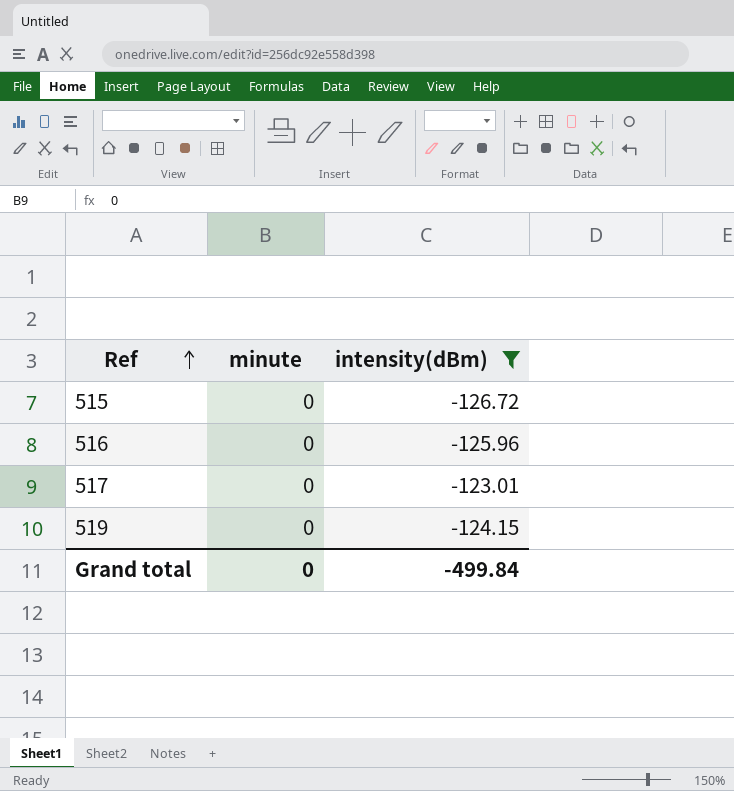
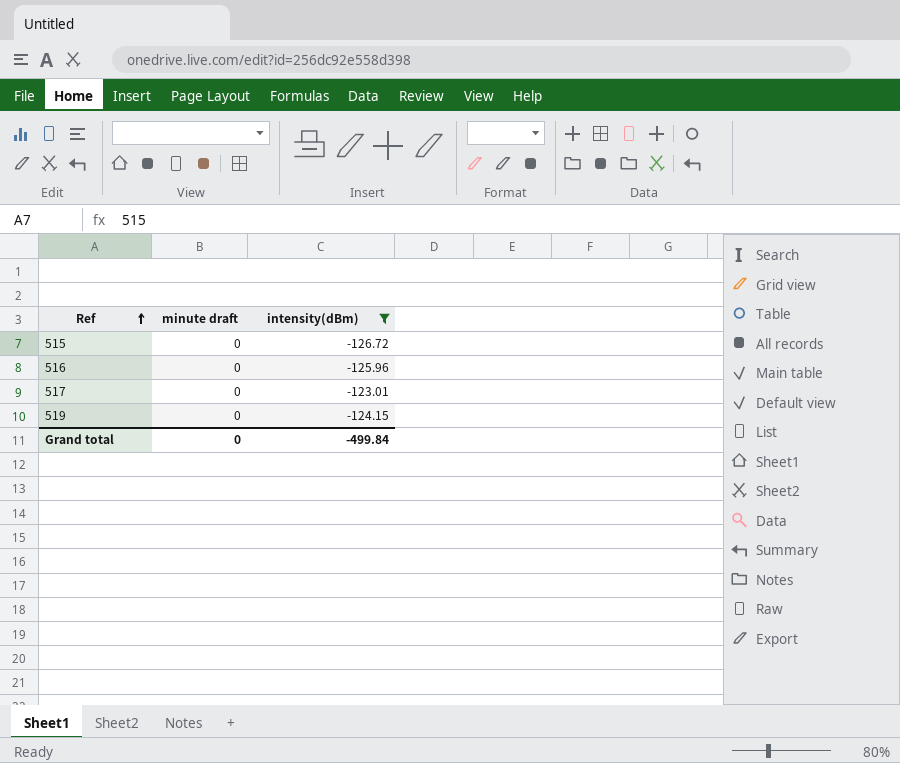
column name: minute -> minute draft

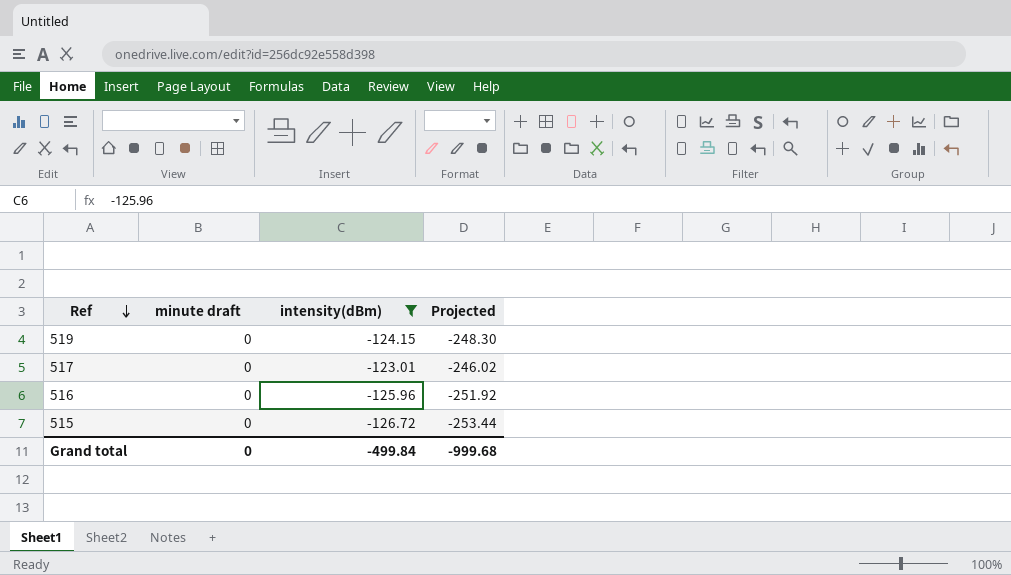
row order: Ref ascending -> Ref descending
column Projected | formula: none -> [intensity(dBm)] * 2

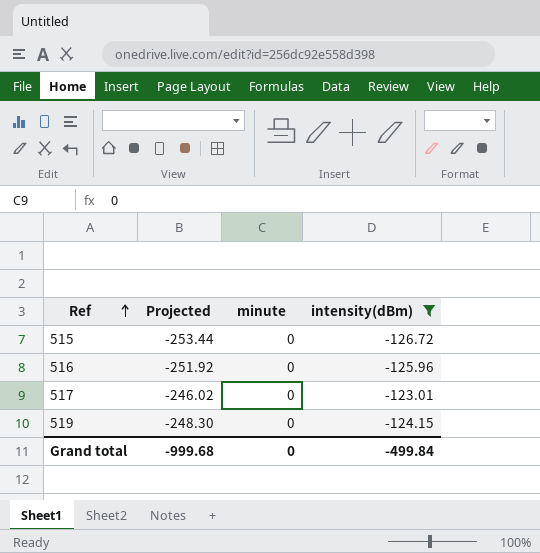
row order: Ref descending -> Ref ascending
column Projected | position: 4 -> 2
column name: minute draft -> minute

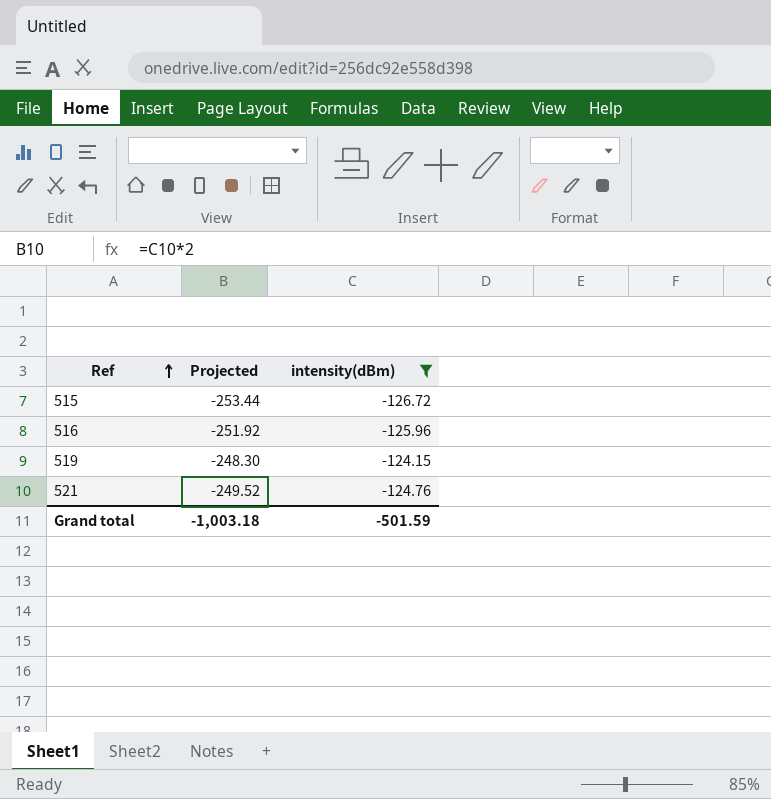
column minute | position: 3 -> none
row 517: -246.02 | 0 | -123.01 -> none
row 521: none -> -249.52 | -124.76
Grand total | Projected: -999.68 -> -1,003.18
Grand total | intensity(dBm): -499.84 -> -501.59

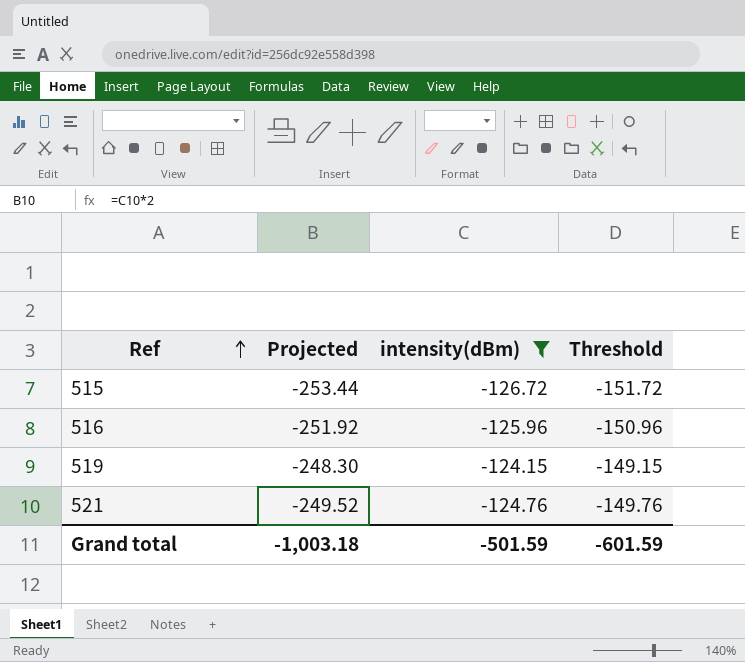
column Threshold | formula: none -> [intensity(dBm)] - 25

